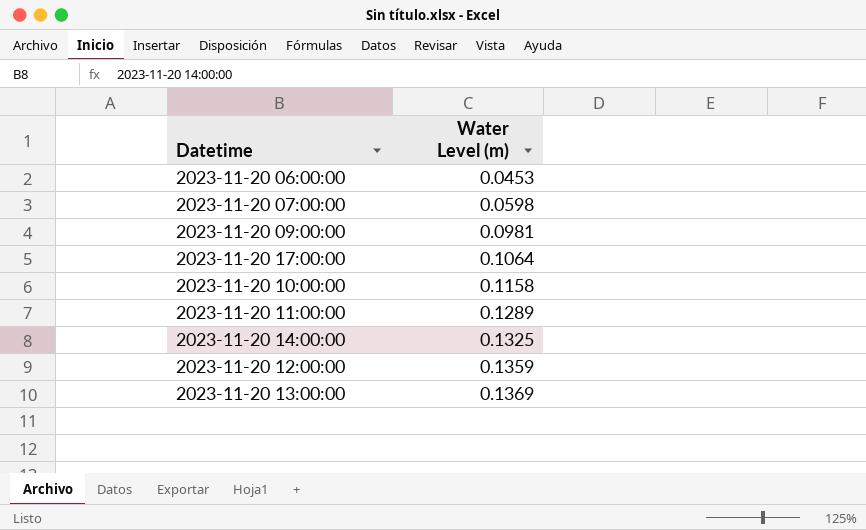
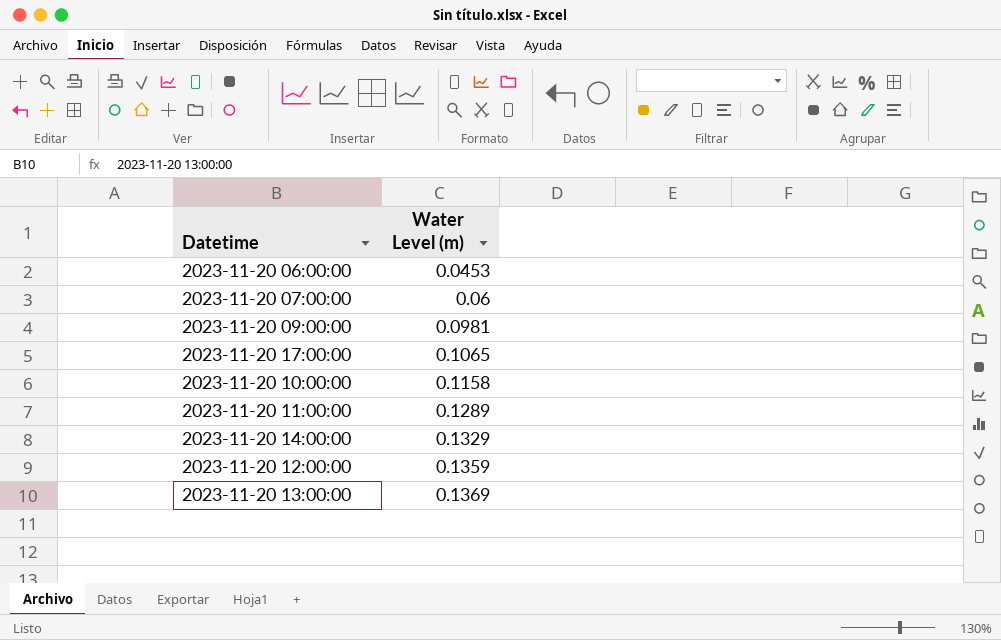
2023-11-20 07:00:00 | Water Level (m): 0.0598 -> 0.06
2023-11-20 17:00:00 | Water Level (m): 0.1064 -> 0.1065
2023-11-20 14:00:00 | Water Level (m): 0.1325 -> 0.1329

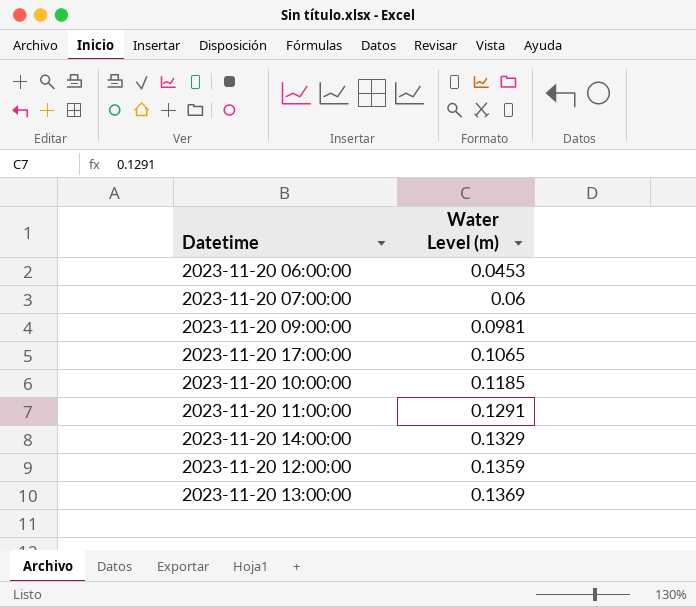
2023-11-20 10:00:00 | Water Level (m): 0.1158 -> 0.1185
2023-11-20 11:00:00 | Water Level (m): 0.1289 -> 0.1291

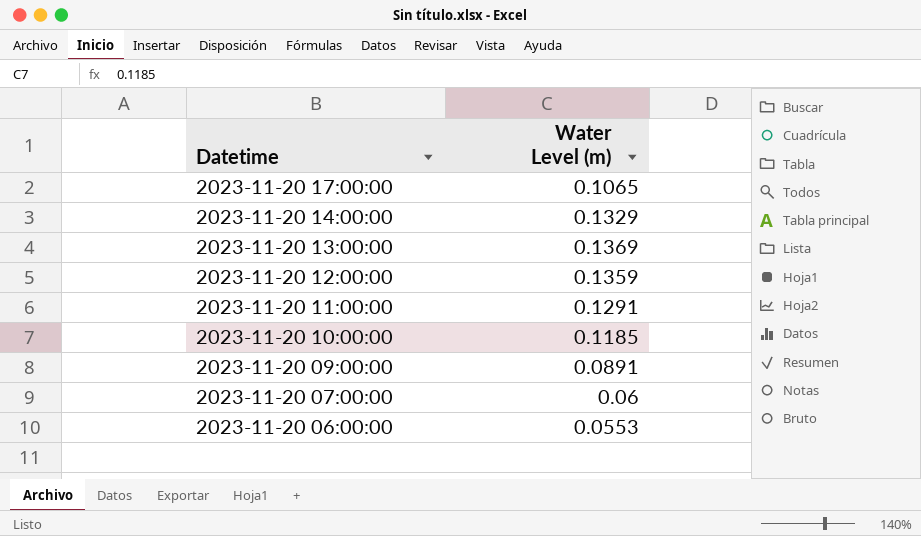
row order: Water Level (m) ascending -> Datetime descending
2023-11-20 09:00:00 | Water Level (m): 0.0981 -> 0.0891
2023-11-20 06:00:00 | Water Level (m): 0.0453 -> 0.0553

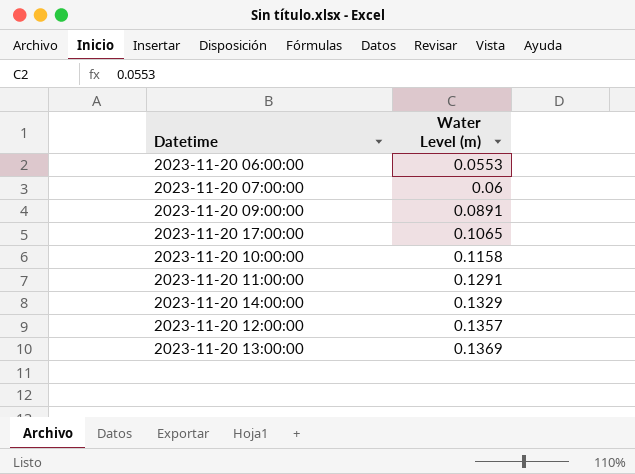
row order: Datetime descending -> Water Level (m) ascending
2023-11-20 10:00:00 | Water Level (m): 0.1185 -> 0.1158
2023-11-20 12:00:00 | Water Level (m): 0.1359 -> 0.1357

